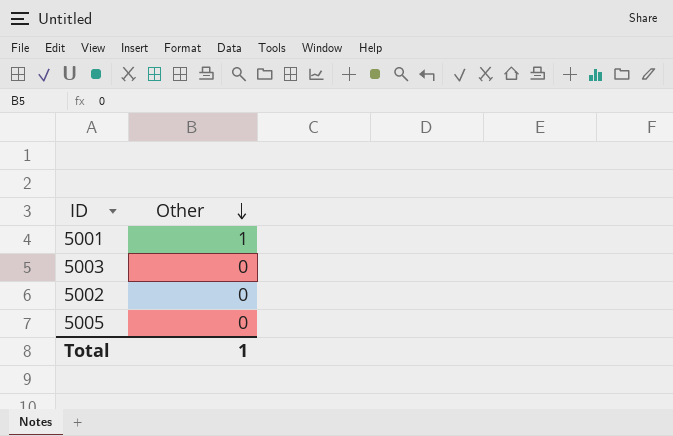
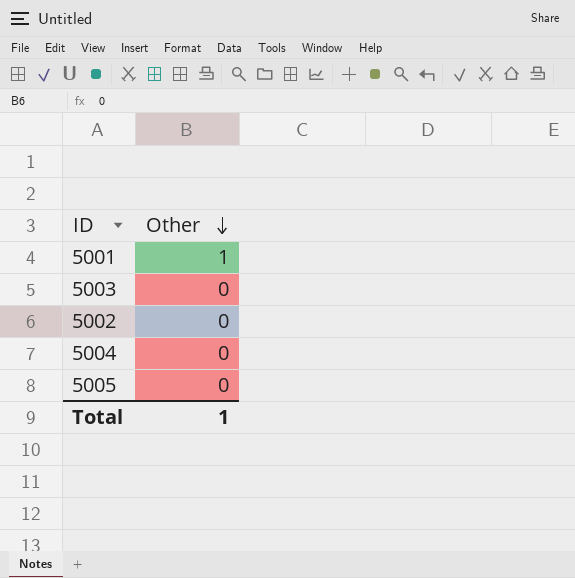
row 5004: none -> 0

